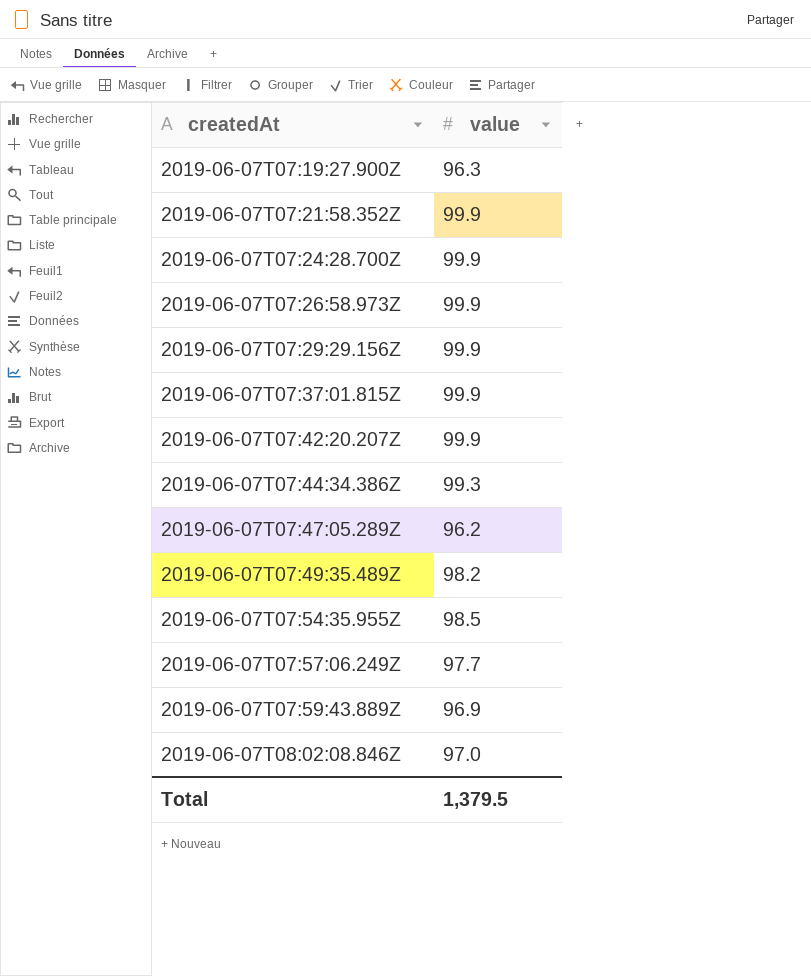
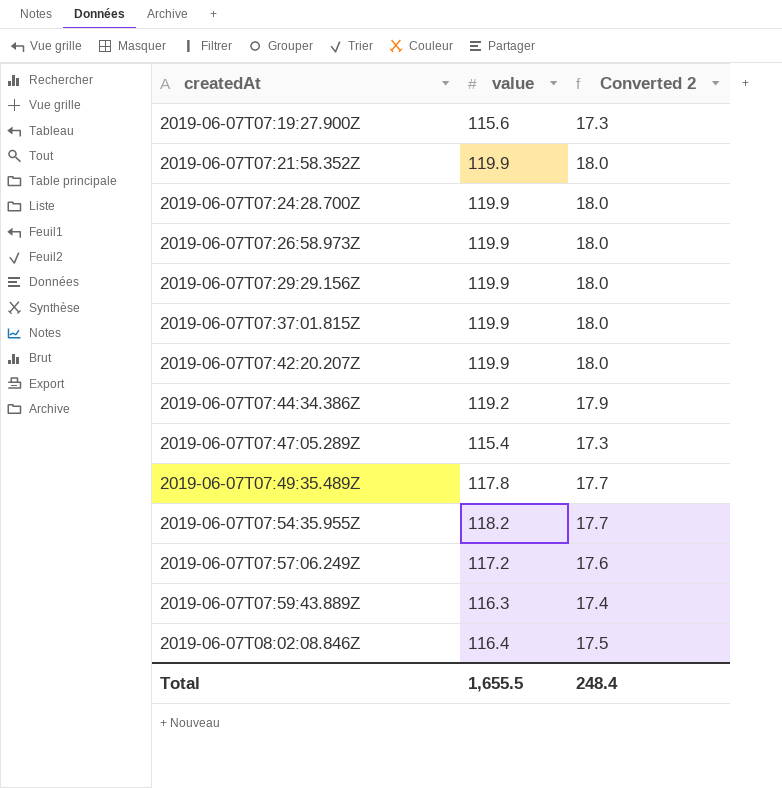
column Converted 2 | formula: none -> [value] * 0.15
2019-06-07T07:19:27.900Z | value: 96.3 -> 115.6
2019-06-07T07:21:58.352Z | value: 99.9 -> 119.9
2019-06-07T07:24:28.700Z | value: 99.9 -> 119.9
2019-06-07T07:26:58.973Z | value: 99.9 -> 119.9
2019-06-07T07:29:29.156Z | value: 99.9 -> 119.9
2019-06-07T07:37:01.815Z | value: 99.9 -> 119.9
2019-06-07T07:42:20.207Z | value: 99.9 -> 119.9
2019-06-07T07:44:34.386Z | value: 99.3 -> 119.2
2019-06-07T07:47:05.289Z | value: 96.2 -> 115.4
2019-06-07T07:49:35.489Z | value: 98.2 -> 117.8
2019-06-07T07:54:35.955Z | value: 98.5 -> 118.2
2019-06-07T07:57:06.249Z | value: 97.7 -> 117.2
2019-06-07T07:59:43.889Z | value: 96.9 -> 116.3
2019-06-07T08:02:08.846Z | value: 97.0 -> 116.4
Total | value: 1,379.5 -> 1,655.5

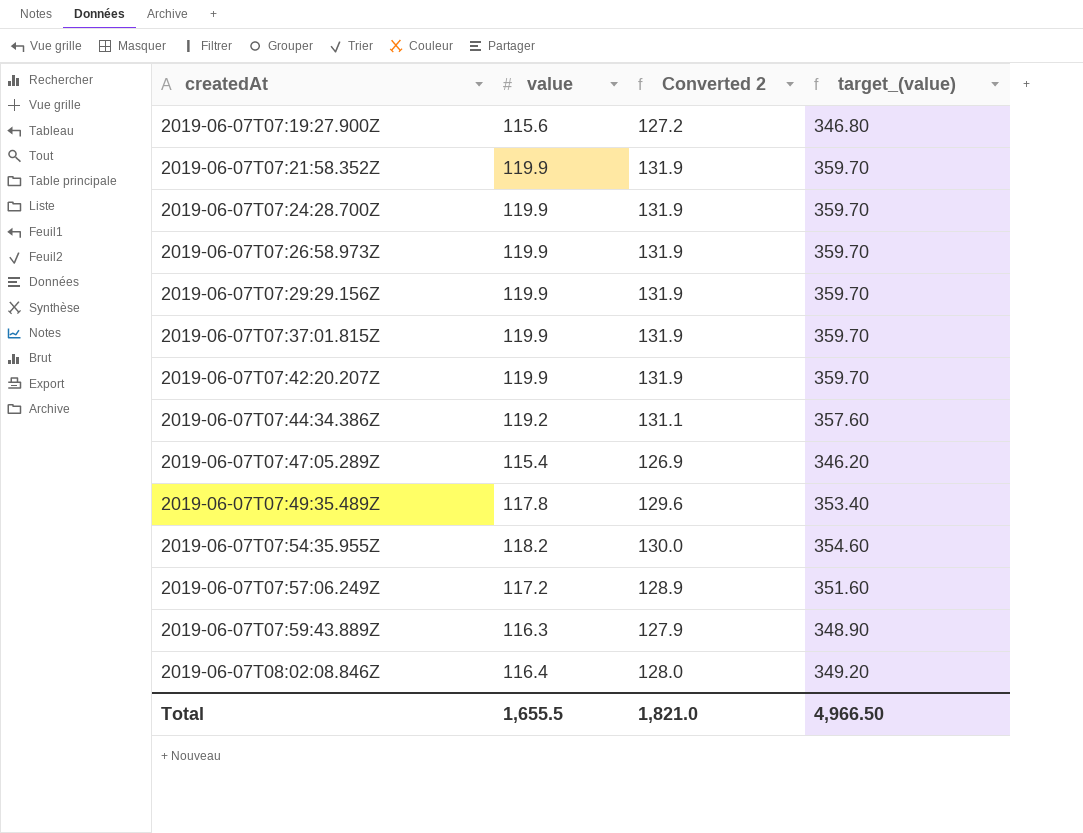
column Converted 2 | formula: [value] * 0.15 -> [value] * 1.1
column target_(value) | formula: none -> [value] * 3
Total | Converted 2: 248.4 -> 1,821.0

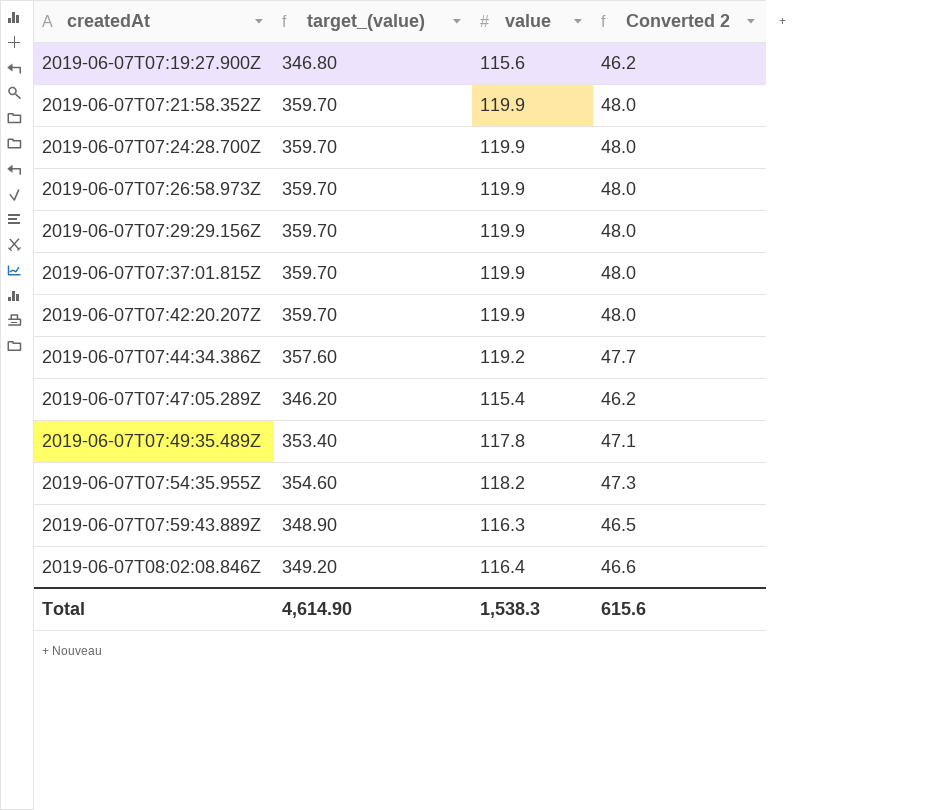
column target_(value) | position: 4 -> 2
column Converted 2 | formula: [value] * 1.1 -> [value] * 0.4
row 2019-06-07T07:57:06.249Z: 117.2 | 128.9 | 351.60 -> none
Total | target_(value): 4,966.50 -> 4,614.90
Total | value: 1,655.5 -> 1,538.3
Total | Converted 2: 1,821.0 -> 615.6

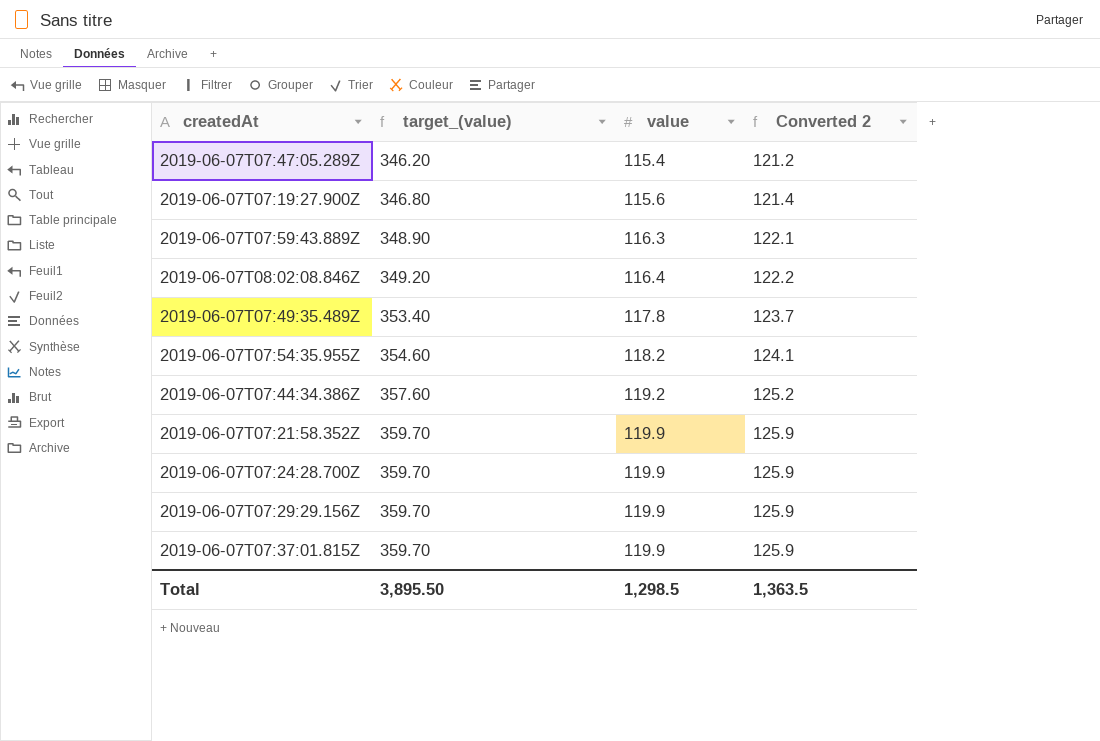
row order: createdAt ascending -> target_(value) ascending
column Converted 2 | formula: [value] * 0.4 -> [value] * 1.05
row 2019-06-07T07:26:58.973Z: 359.70 | 119.9 | 48.0 -> none
row 2019-06-07T07:42:20.207Z: 359.70 | 119.9 | 48.0 -> none
Total | target_(value): 4,614.90 -> 3,895.50
Total | value: 1,538.3 -> 1,298.5
Total | Converted 2: 615.6 -> 1,363.5

